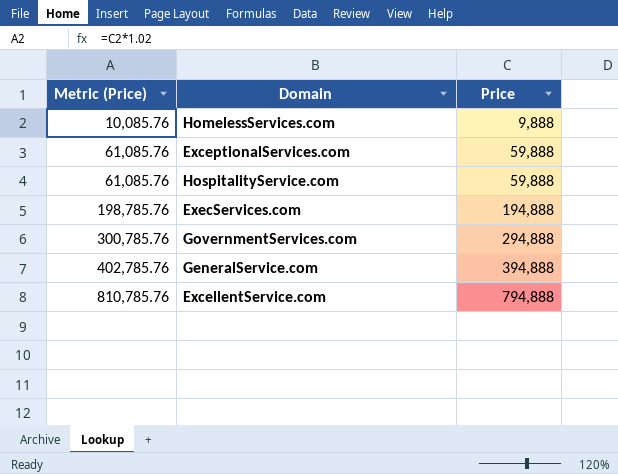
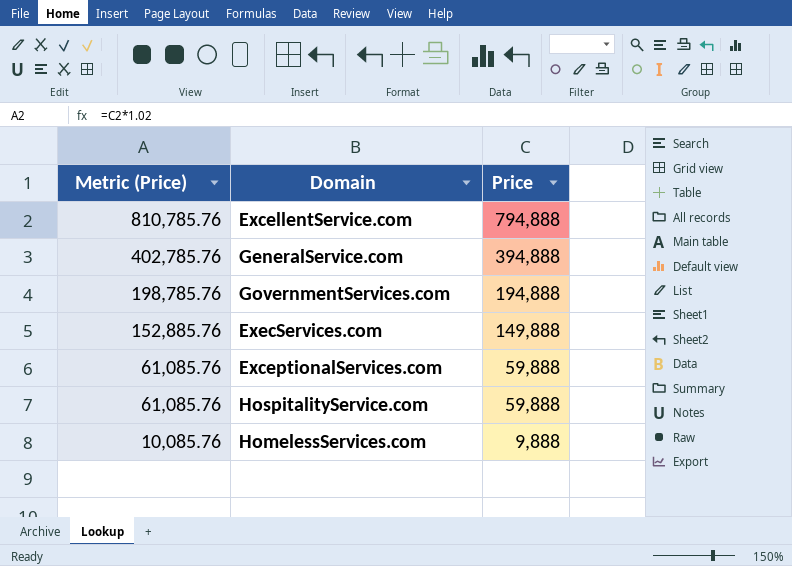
row order: Metric (Price) ascending -> Metric (Price) descending
GovernmentServices.com | Metric (Price): 300,785.76 -> 198,785.76
GovernmentServices.com | Price: 294,888 -> 194,888
ExecServices.com | Metric (Price): 198,785.76 -> 152,885.76
ExecServices.com | Price: 194,888 -> 149,888

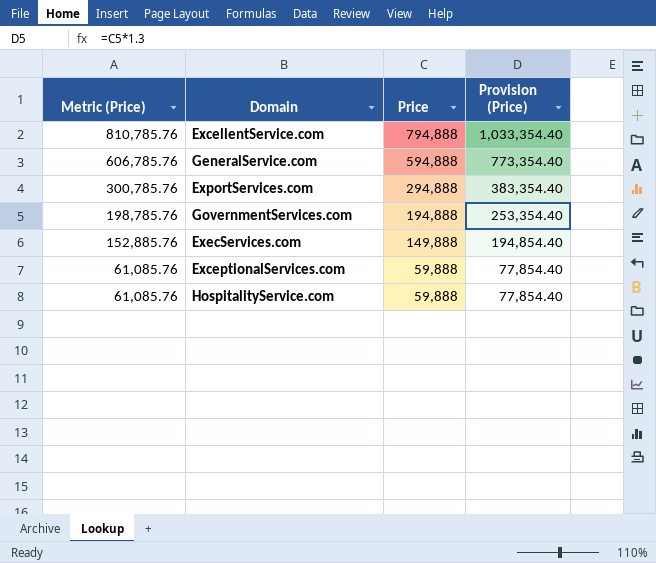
column Provision (Price) | formula: none -> [Price] * 1.3
row HomelessServices.com: 10,085.76 | 9,888 -> none
GeneralService.com | Metric (Price): 402,785.76 -> 606,785.76
GeneralService.com | Price: 394,888 -> 594,888
row ExportServices.com: none -> 300,785.76 | 294,888 | 383,354.40

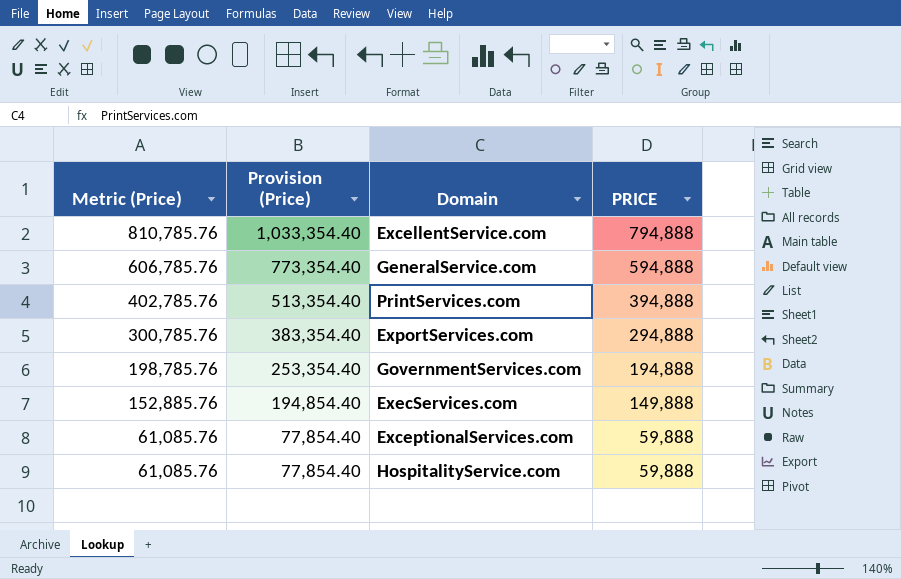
column Provision (Price) | position: 4 -> 2
column name: Price -> PRICE
row PrintServices.com: none -> 402,785.76 | 513,354.40 | 394,888

